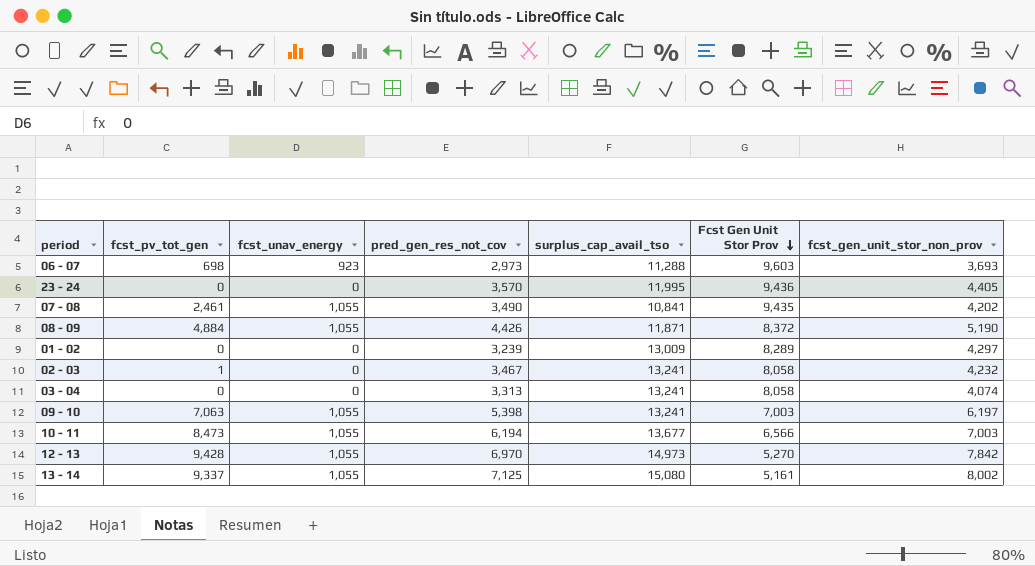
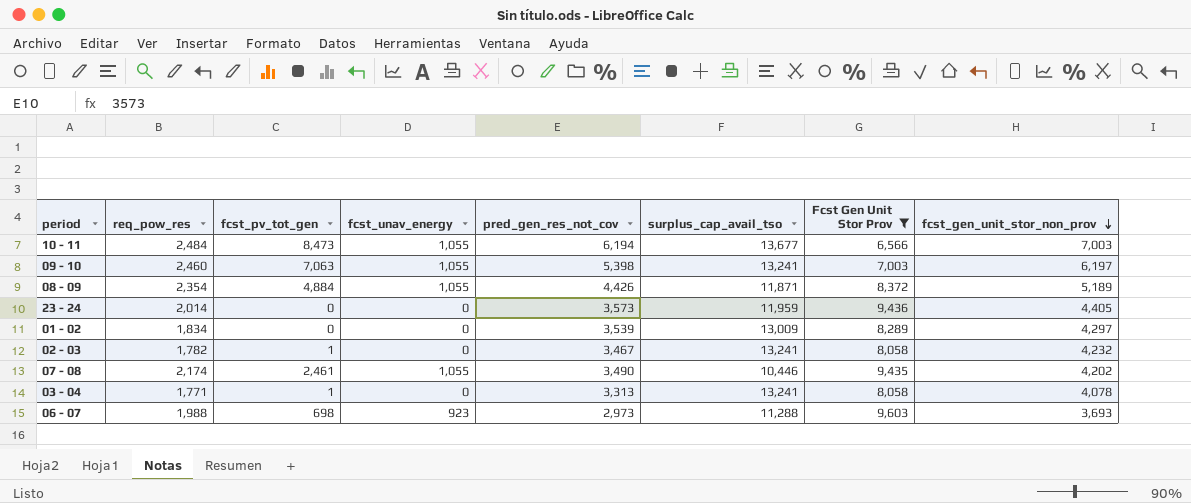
filter: none -> Fcst Gen Unit Stor Prov >= 6,566
row order: Fcst Gen Unit Stor Prov descending -> fcst_gen_unit_stor_non_prov descending
column req_pow_res | position: none -> 2
08 - 09 | fcst_gen_unit_stor_non_prov: 5,190 -> 5,189
23 - 24 | pred_gen_res_not_cov: 3,570 -> 3,573
23 - 24 | surplus_cap_avail_tso: 11,995 -> 11,959
01 - 02 | pred_gen_res_not_cov: 3,239 -> 3,539
07 - 08 | surplus_cap_avail_tso: 10,841 -> 10,446
03 - 04 | fcst_pv_tot_gen: 0 -> 1
03 - 04 | fcst_gen_unit_stor_non_prov: 4,074 -> 4,078

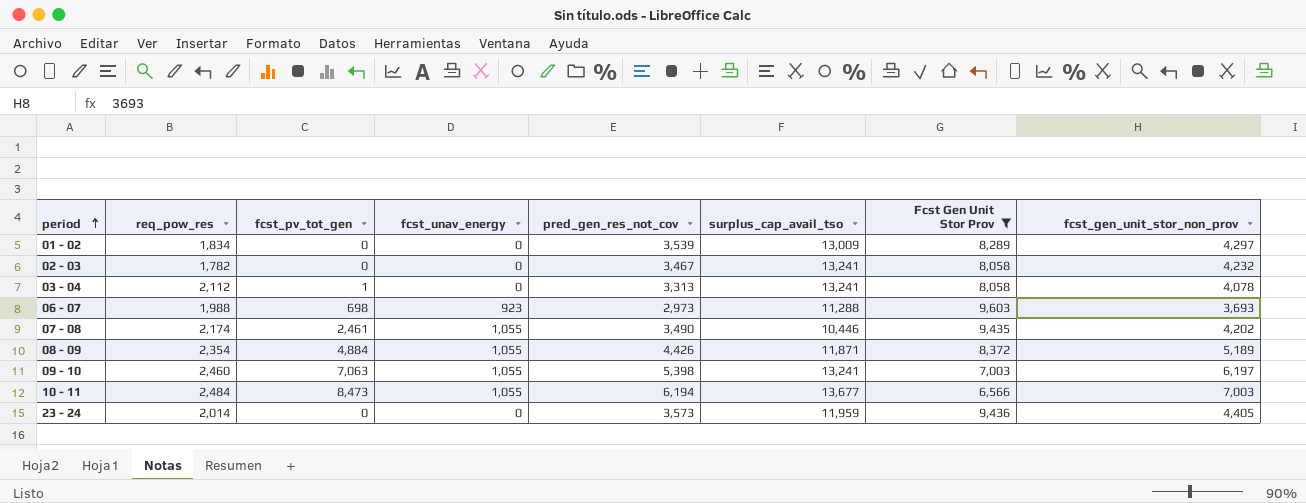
row order: fcst_gen_unit_stor_non_prov descending -> period ascending
02 - 03 | fcst_pv_tot_gen: 1 -> 0
03 - 04 | req_pow_res: 1,771 -> 2,112

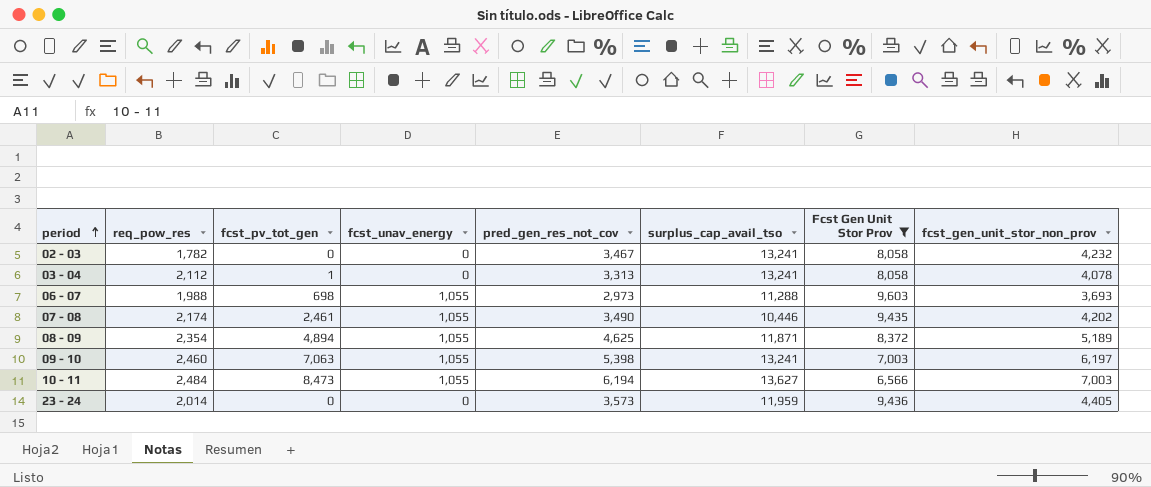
row 01 - 02: 1,834 | 0 | 0 | 3,539 | 13,009 | 8,289 | 4,297 -> none
06 - 07 | fcst_unav_energy: 923 -> 1,055
08 - 09 | fcst_pv_tot_gen: 4,884 -> 4,894
08 - 09 | pred_gen_res_not_cov: 4,426 -> 4,625
10 - 11 | surplus_cap_avail_tso: 13,677 -> 13,627

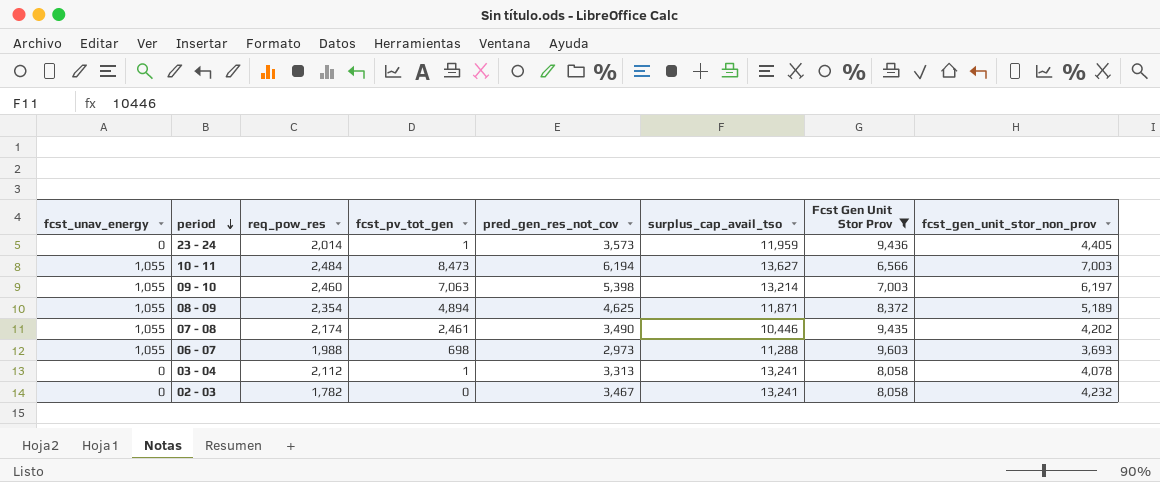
row order: period ascending -> period descending
column fcst_unav_energy | position: 4 -> 1
23 - 24 | fcst_pv_tot_gen: 0 -> 1
09 - 10 | surplus_cap_avail_tso: 13,241 -> 13,214

